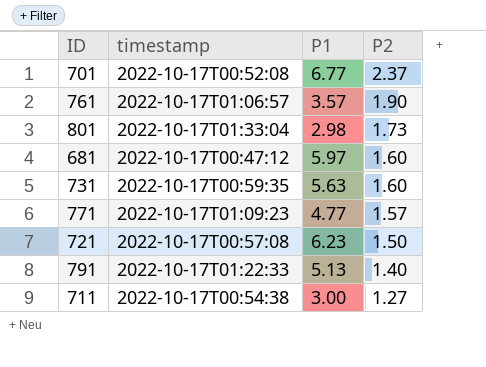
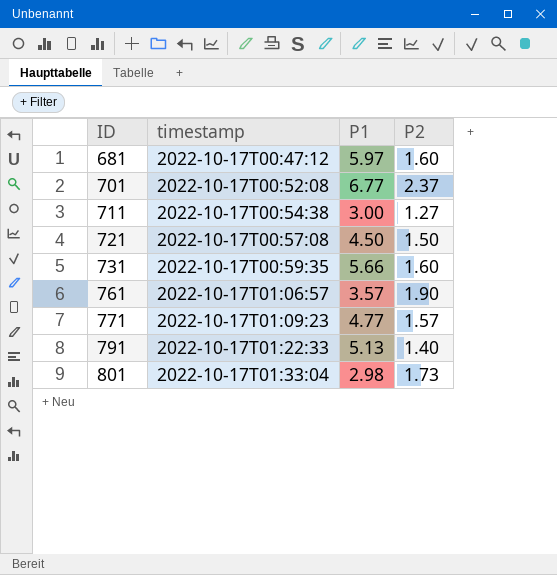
row order: P2 descending -> ID ascending
721 | P1: 6.23 -> 4.50
731 | P1: 5.63 -> 5.66

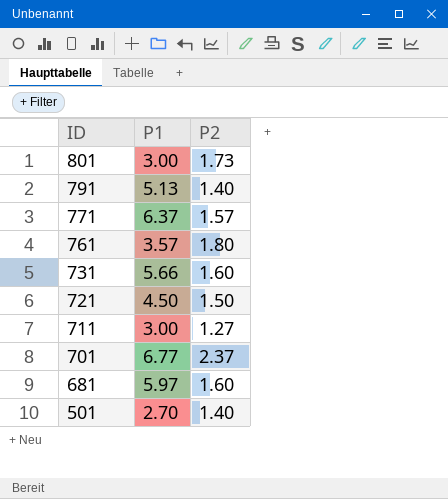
row order: ID ascending -> ID descending
column timestamp | position: 2 -> none
801 | P1: 2.98 -> 3.00
771 | P1: 4.77 -> 6.37
761 | P2: 1.90 -> 1.80
row 501: none -> 2.70 | 1.40

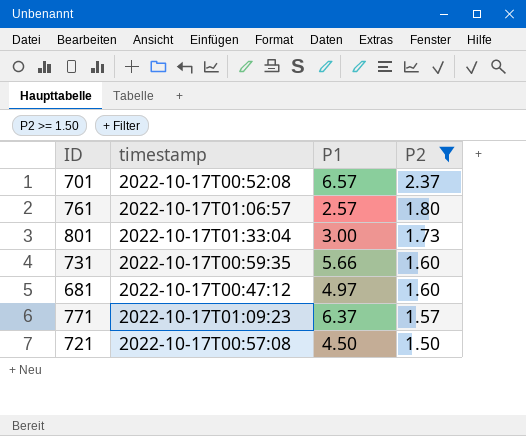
filter: none -> P2 >= 1.50
row order: ID descending -> P2 descending
column timestamp | position: none -> 2
701 | P1: 6.77 -> 6.57
761 | P1: 3.57 -> 2.57
681 | P1: 5.97 -> 4.97

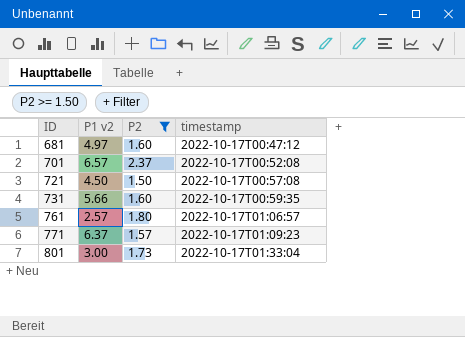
row order: P2 descending -> ID ascending
column name: P1 -> P1 v2
column timestamp | position: 2 -> 4

